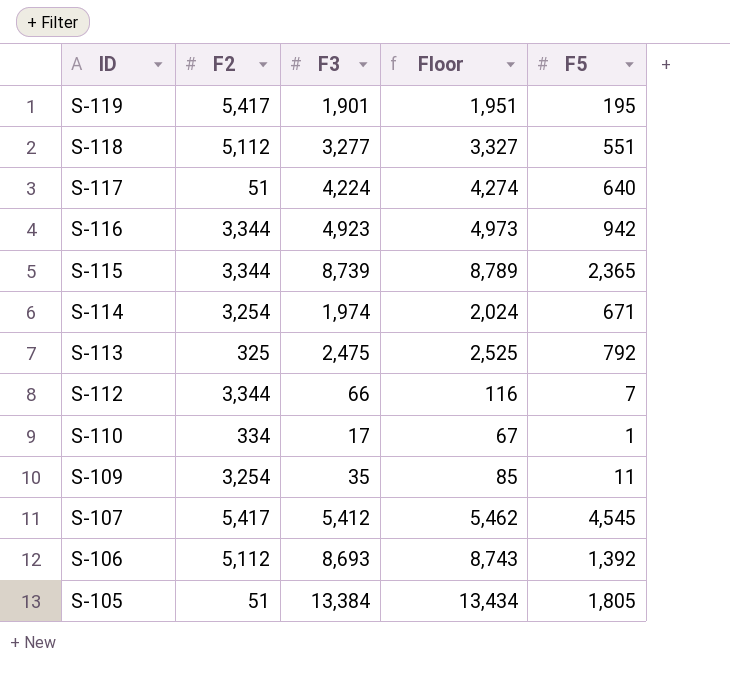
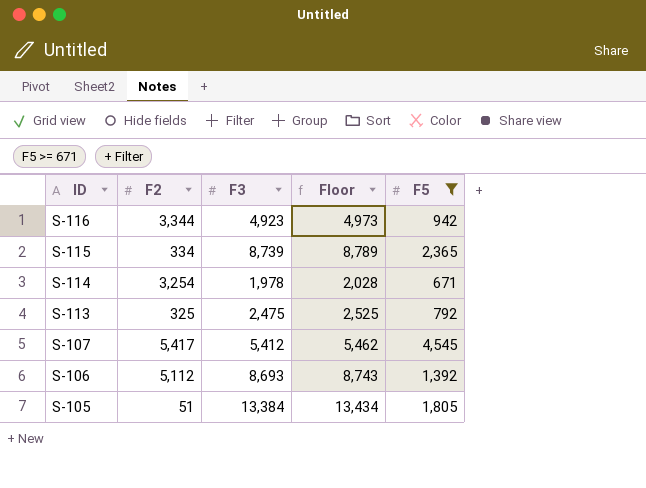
filter: none -> F5 >= 671
S-115 | F2: 3,344 -> 334
S-114 | F3: 1,974 -> 1,978
S-114 | Floor: 2,024 -> 2,028

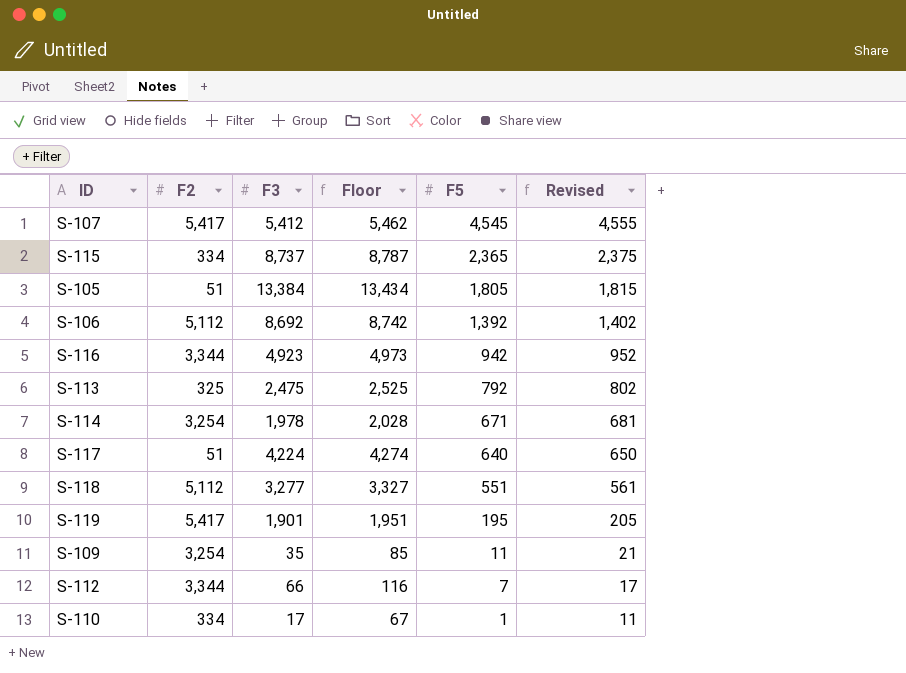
filter: F5 >= 671 -> none
row order: ID descending -> F5 descending
column Revised | formula: none -> [F5] + 10
S-115 | F3: 8,739 -> 8,737
S-115 | Floor: 8,789 -> 8,787
S-106 | F3: 8,693 -> 8,692
S-106 | Floor: 8,743 -> 8,742

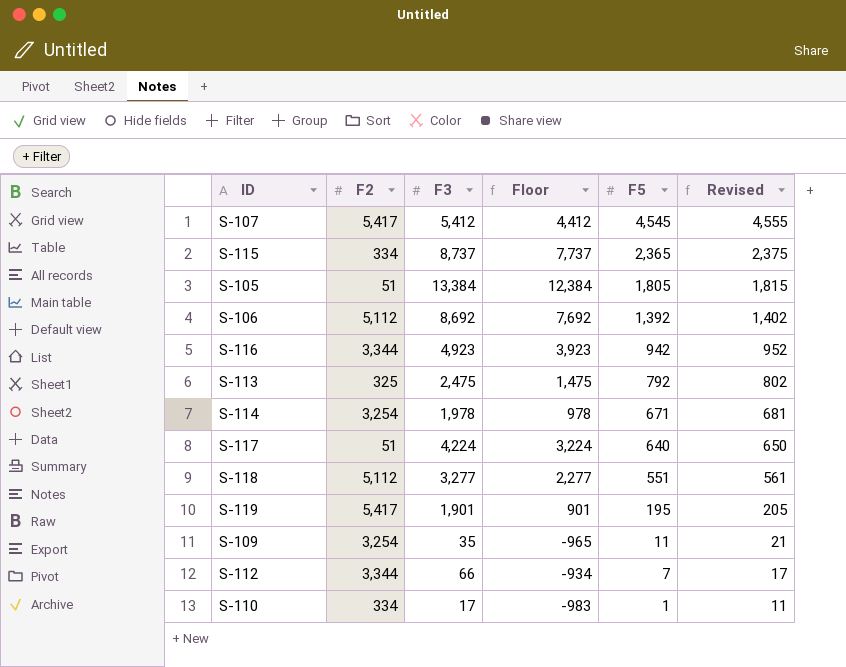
column Floor | formula: [F3] + 50 -> [F3] - 1000

